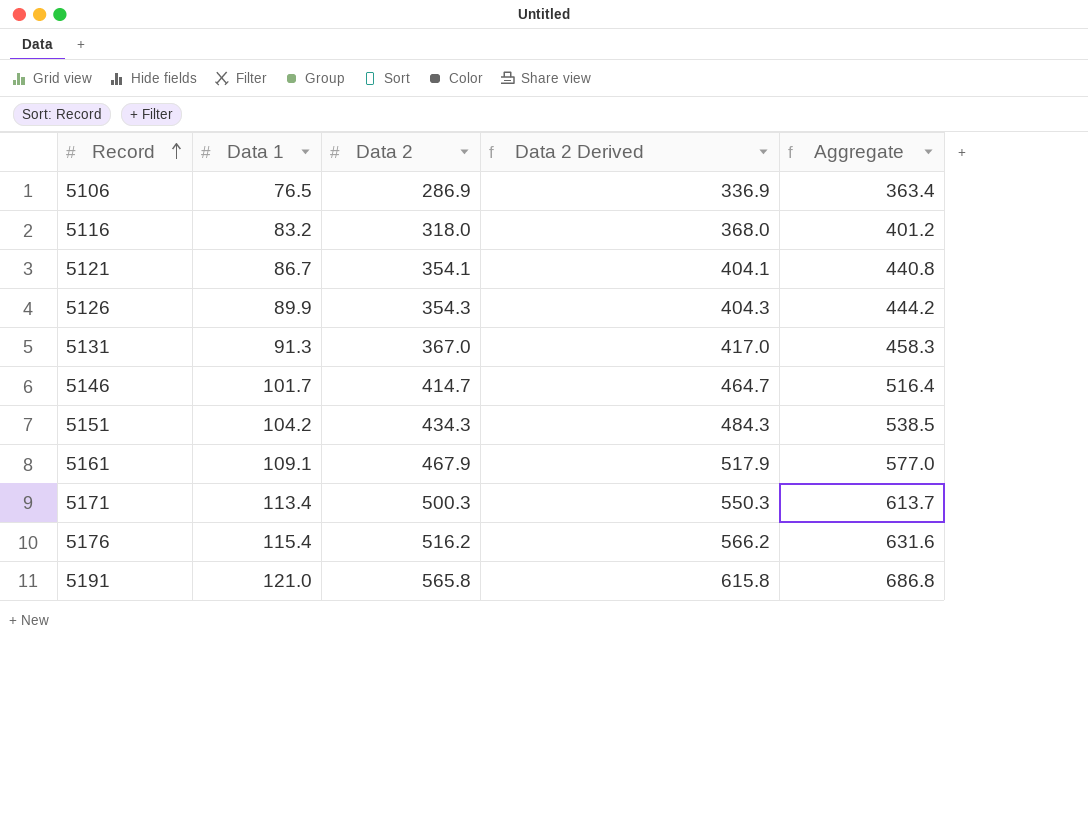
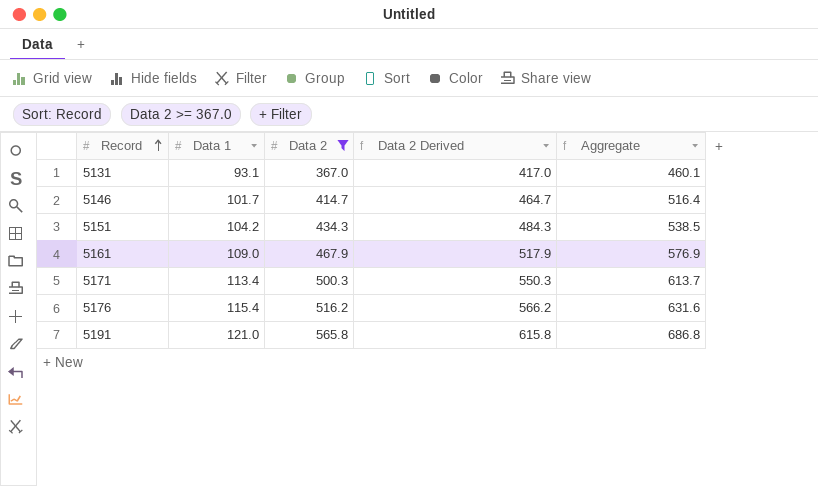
filter: none -> Data 2 >= 367.0
5131 | Data 1: 91.3 -> 93.1
5131 | Aggregate: 458.3 -> 460.1
5161 | Data 1: 109.1 -> 109.0
5161 | Aggregate: 577.0 -> 576.9

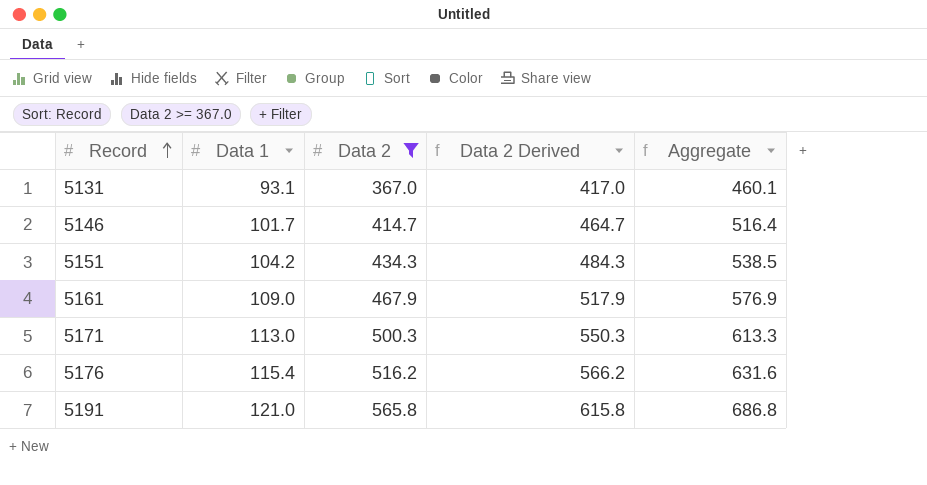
5171 | Data 1: 113.4 -> 113.0
5171 | Aggregate: 613.7 -> 613.3

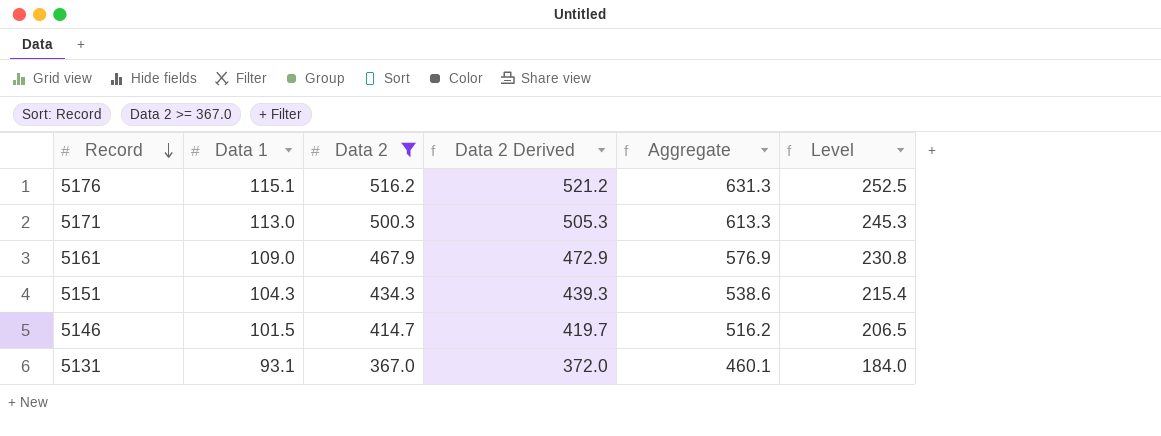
row order: Record ascending -> Record descending
column Data 2 Derived | formula: [Data 2] + 50 -> [Data 2] + 5
column Level | formula: none -> [Aggregate] * 0.4
row 5191: 121.0 | 565.8 | 615.8 | 686.8 -> none
5176 | Data 1: 115.4 -> 115.1
5176 | Aggregate: 631.6 -> 631.3
5151 | Data 1: 104.2 -> 104.3
5151 | Aggregate: 538.5 -> 538.6
5146 | Data 1: 101.7 -> 101.5
5146 | Aggregate: 516.4 -> 516.2

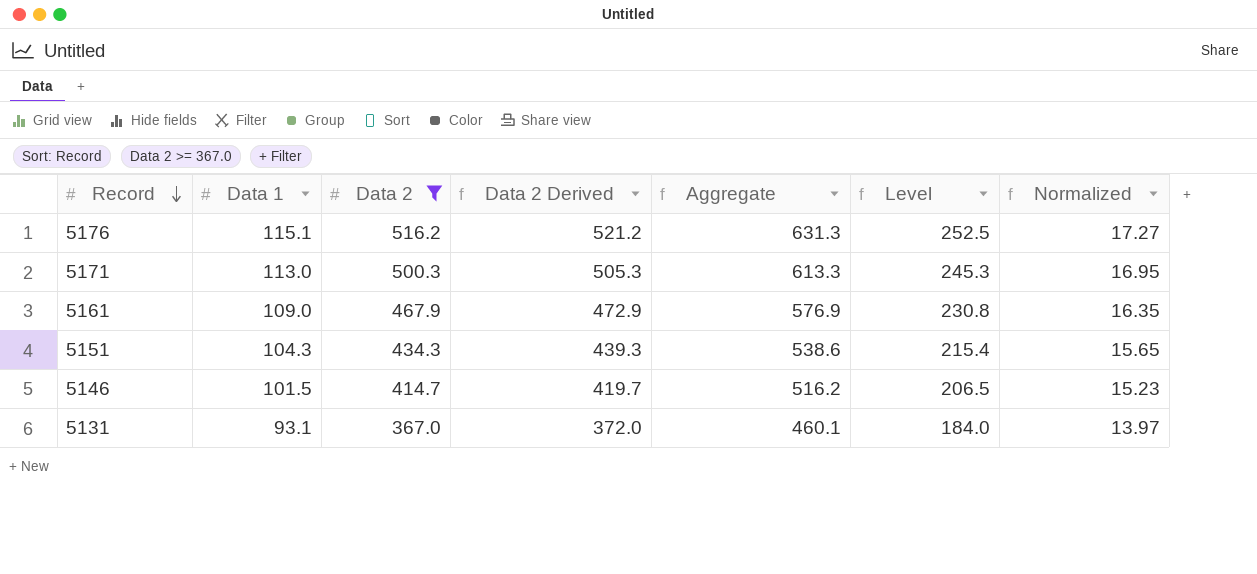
column Normalized | formula: none -> [Data 1] * 0.15

